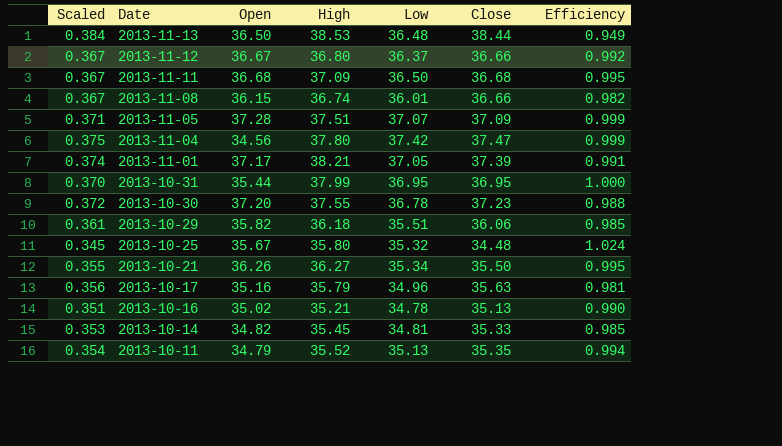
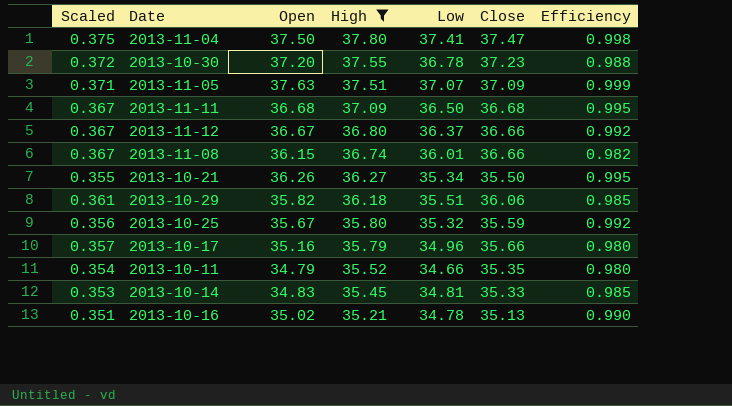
filter: none -> High <= 37.80
row order: Date descending -> High descending
2013-11-04 | Open: 34.56 -> 37.50
2013-11-04 | Low: 37.42 -> 37.41
2013-11-04 | Efficiency: 0.999 -> 0.998
2013-11-05 | Open: 37.28 -> 37.63
2013-10-25 | Scaled: 0.345 -> 0.356
2013-10-25 | Close: 34.48 -> 35.59
2013-10-25 | Efficiency: 1.024 -> 0.992
2013-10-17 | Scaled: 0.356 -> 0.357
2013-10-17 | Close: 35.63 -> 35.66
2013-10-17 | Efficiency: 0.981 -> 0.980
2013-10-11 | Low: 35.13 -> 34.66
2013-10-11 | Efficiency: 0.994 -> 0.980
2013-10-14 | Open: 34.82 -> 34.83

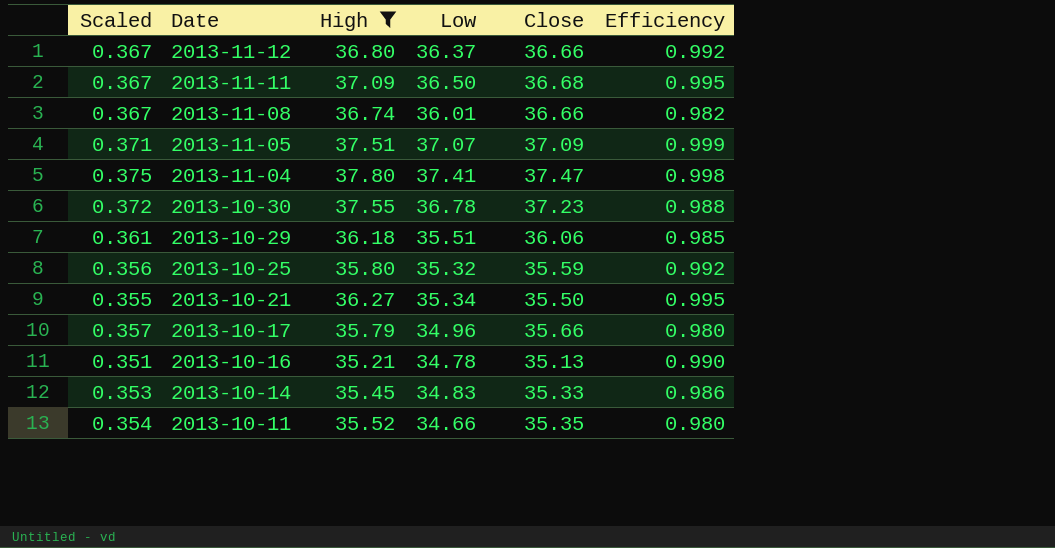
row order: High descending -> Date descending
column Open | position: 3 -> none
2013-10-14 | Low: 34.81 -> 34.83
2013-10-14 | Efficiency: 0.985 -> 0.986

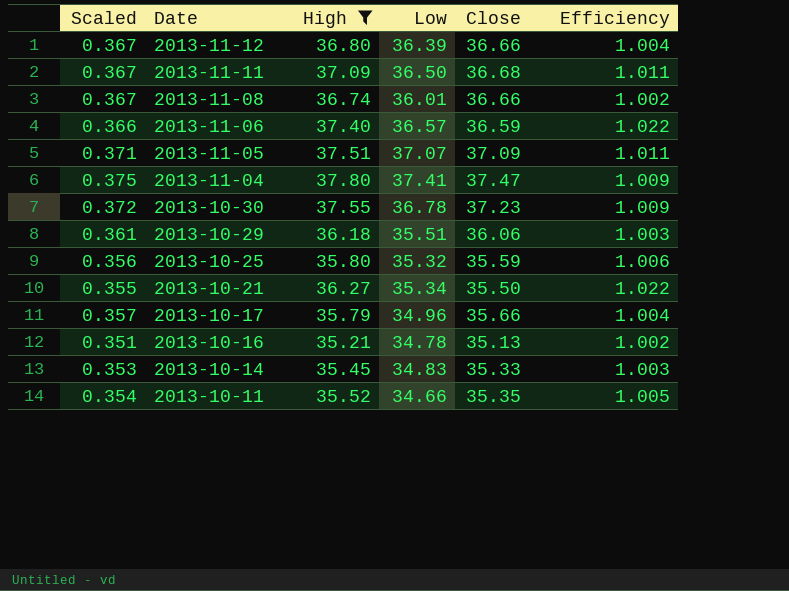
column Efficiency | formula: [Low] / [Close] -> [High] / [Close]
2013-11-12 | Low: 36.37 -> 36.39
row 2013-11-06: none -> 0.366 | 37.40 | 36.57 | 36.59 | 1.022

